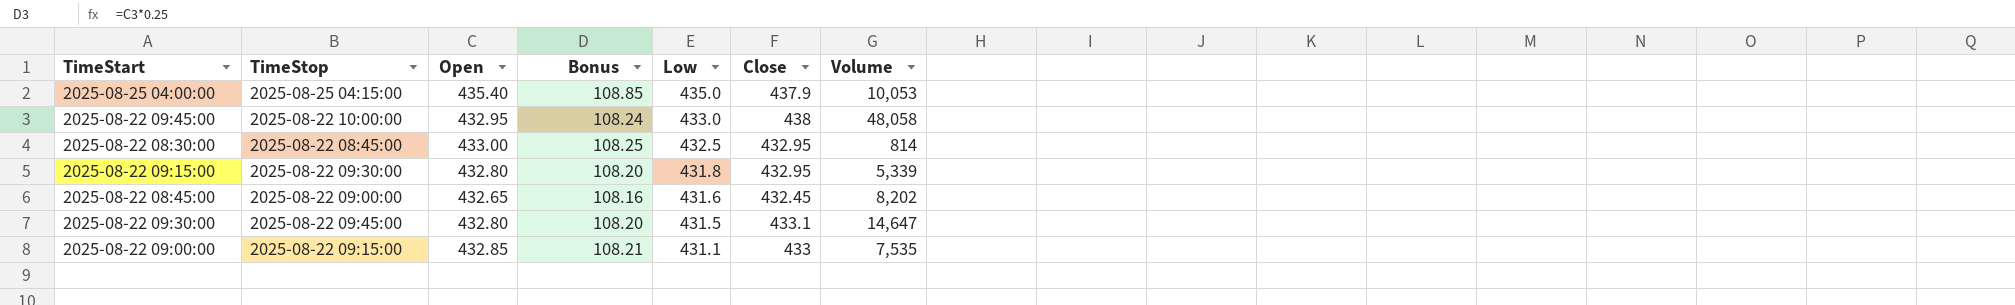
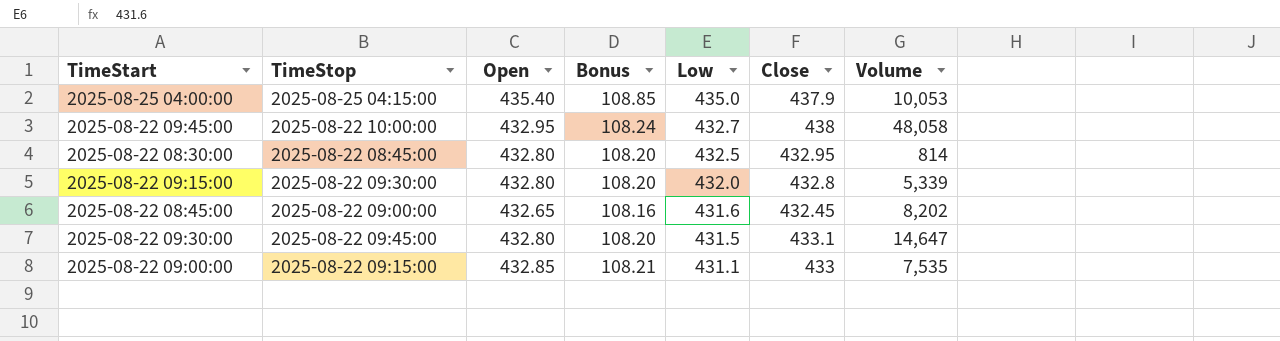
2025-08-22 09:45:00 | Low: 433.0 -> 432.7
2025-08-22 08:30:00 | Open: 433.00 -> 432.80
2025-08-22 08:30:00 | Bonus: 108.25 -> 108.20
2025-08-22 09:15:00 | Low: 431.8 -> 432.0
2025-08-22 09:15:00 | Close: 432.95 -> 432.8

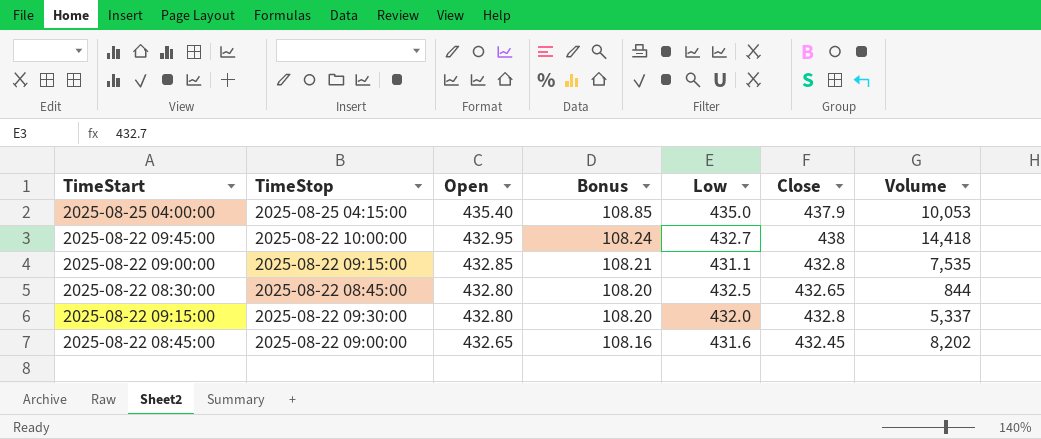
row order: Low descending -> Open descending
row 2025-08-22 09:30:00: 2025-08-22 09:45:00 | 432.80 | 108.20 | 431.5 | 433.1 | 14,647 -> none
2025-08-22 09:45:00 | Volume: 48,058 -> 14,418
2025-08-22 09:00:00 | Close: 433 -> 432.8
2025-08-22 08:30:00 | Close: 432.95 -> 432.65
2025-08-22 08:30:00 | Volume: 814 -> 844
2025-08-22 09:15:00 | Volume: 5,339 -> 5,337

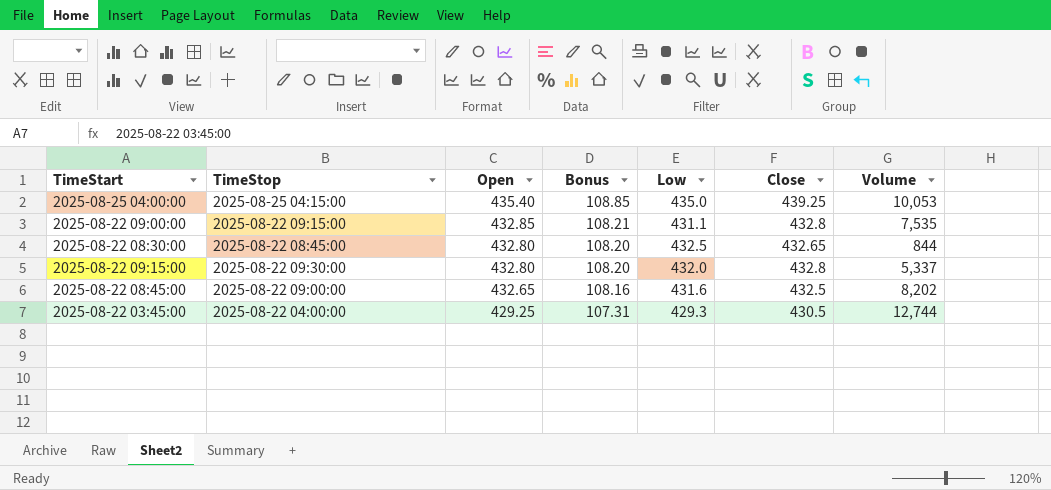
row 2025-08-22 09:45:00: 2025-08-22 10:00:00 | 432.95 | 108.24 | 432.7 | 438 | 14,418 -> none
2025-08-25 04:00:00 | Close: 437.9 -> 439.25
2025-08-22 08:45:00 | Close: 432.45 -> 432.5
row 2025-08-22 03:45:00: none -> 2025-08-22 04:00:00 | 429.25 | 107.31 | 429.3 | 430.5 | 12,744

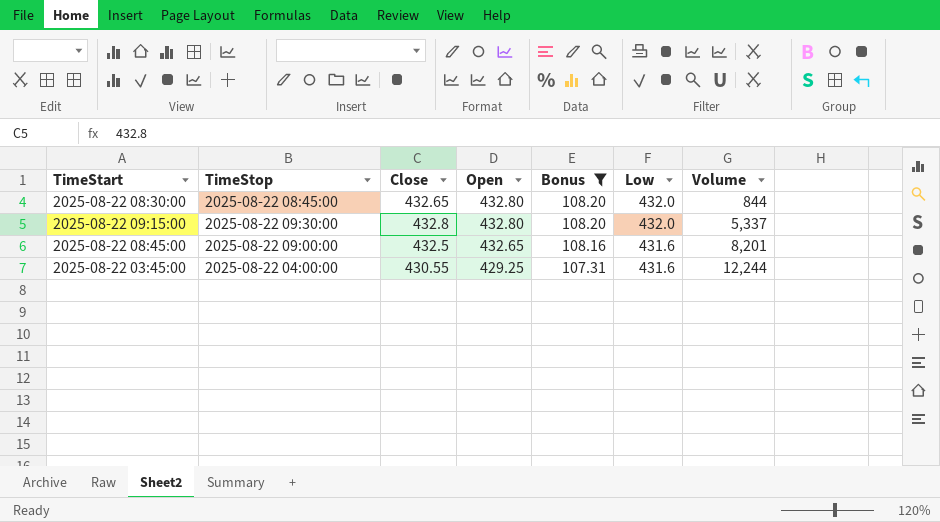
filter: none -> Bonus <= 108.20
column Close | position: 6 -> 3
2025-08-22 08:30:00 | Low: 432.5 -> 432.0
2025-08-22 08:45:00 | Volume: 8,202 -> 8,201
2025-08-22 03:45:00 | Close: 430.5 -> 430.55
2025-08-22 03:45:00 | Low: 429.3 -> 431.6
2025-08-22 03:45:00 | Volume: 12,744 -> 12,244

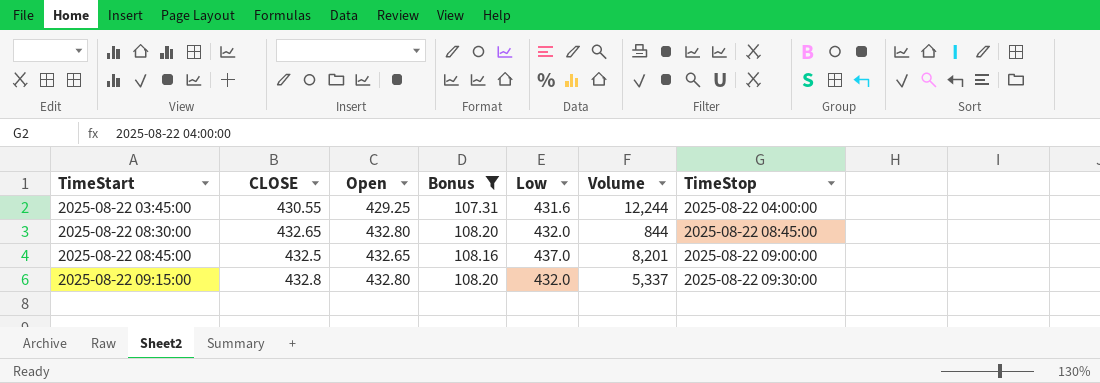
row order: Open descending -> TimeStart ascending
column name: Close -> CLOSE
column TimeStop | position: 2 -> 7
2025-08-22 08:45:00 | Low: 431.6 -> 437.0

